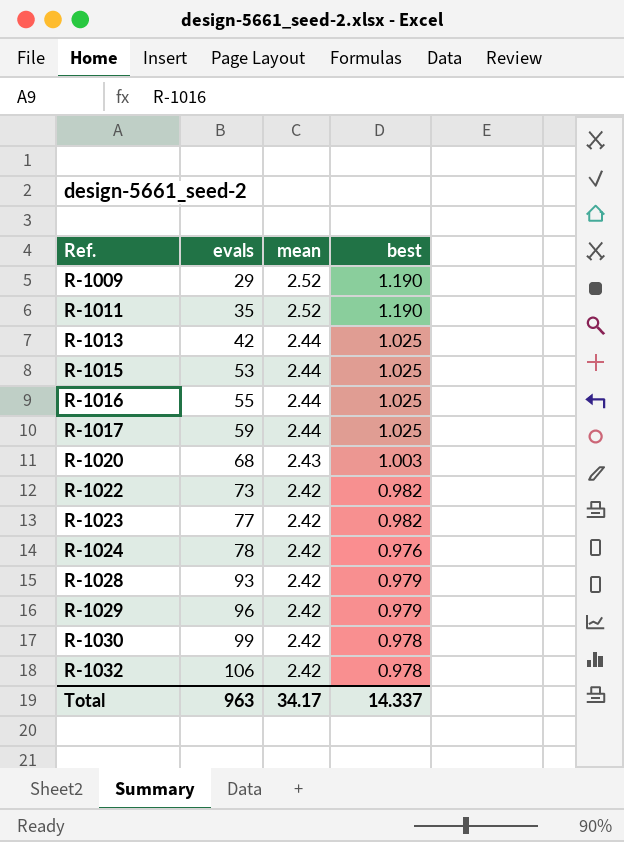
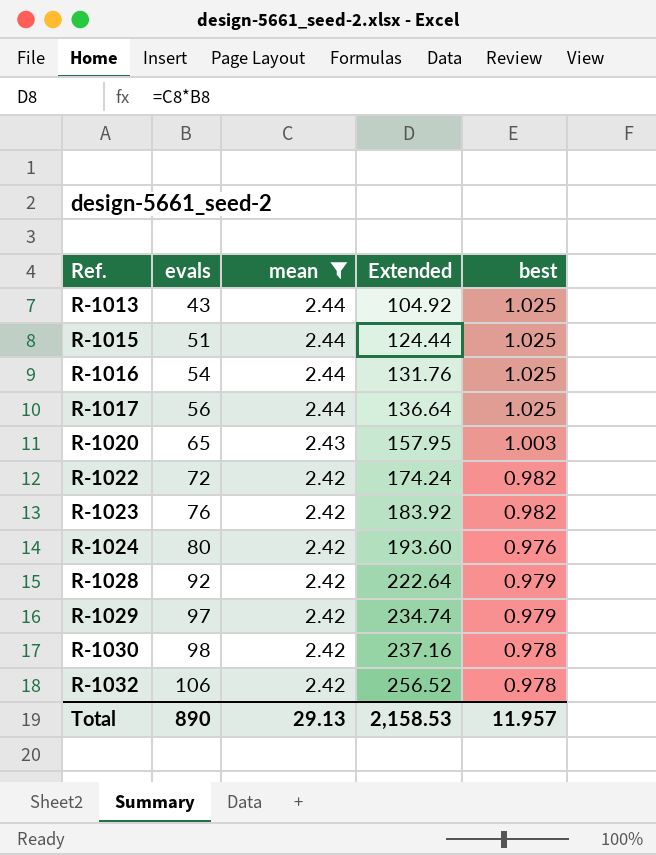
filter: none -> mean != 2.52
column Extended | formula: none -> [evals] * [mean]
R-1013 | evals: 42 -> 43
R-1015 | evals: 53 -> 51
R-1016 | evals: 55 -> 54
R-1017 | evals: 59 -> 56
R-1020 | evals: 68 -> 65
R-1022 | evals: 73 -> 72
R-1023 | evals: 77 -> 76
R-1024 | evals: 78 -> 80
R-1028 | evals: 93 -> 92
R-1029 | evals: 96 -> 97
R-1030 | evals: 99 -> 98
Total | evals: 963 -> 890
Total | mean: 34.17 -> 29.13
Total | best: 14.337 -> 11.957

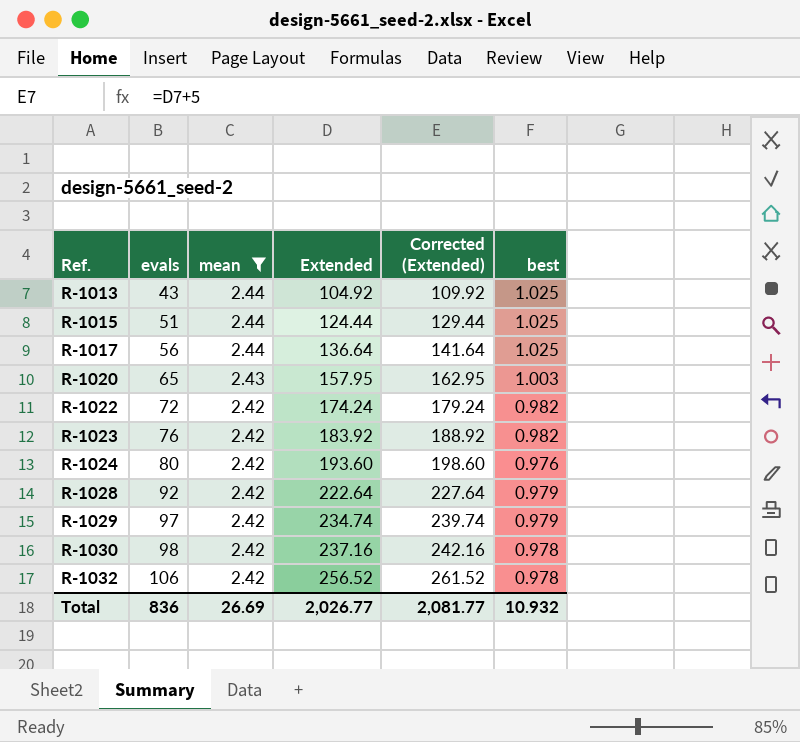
column Corrected (Extended) | formula: none -> [Extended] + 5
row R-1016: 54 | 2.44 | 131.76 | 1.025 -> none
Total | evals: 890 -> 836
Total | mean: 29.13 -> 26.69
Total | Extended: 2,158.53 -> 2,026.77
Total | best: 11.957 -> 10.932

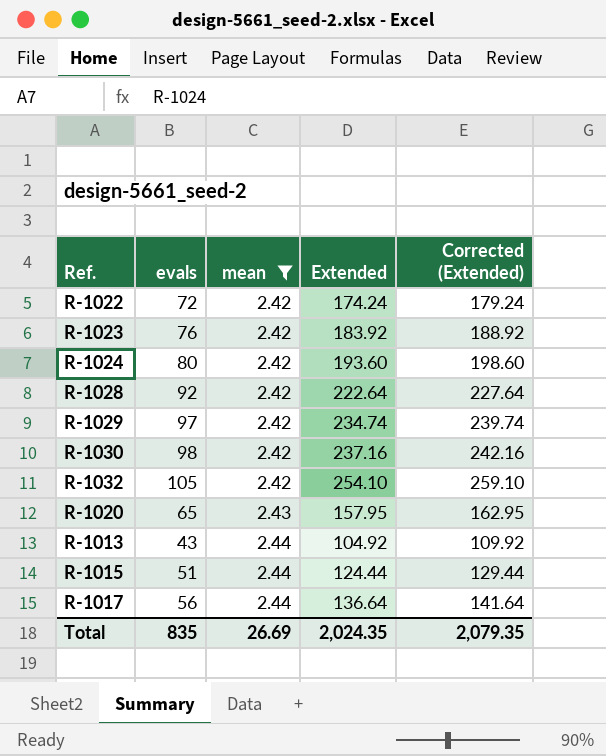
row order: Ref. ascending -> mean ascending
column best | position: 6 -> none
R-1032 | evals: 106 -> 105
R-1032 | Extended: 256.52 -> 254.10
R-1032 | Corrected (Extended): 261.52 -> 259.10
Total | evals: 836 -> 835
Total | Extended: 2,026.77 -> 2,024.35
Total | Corrected (Extended): 2,081.77 -> 2,079.35

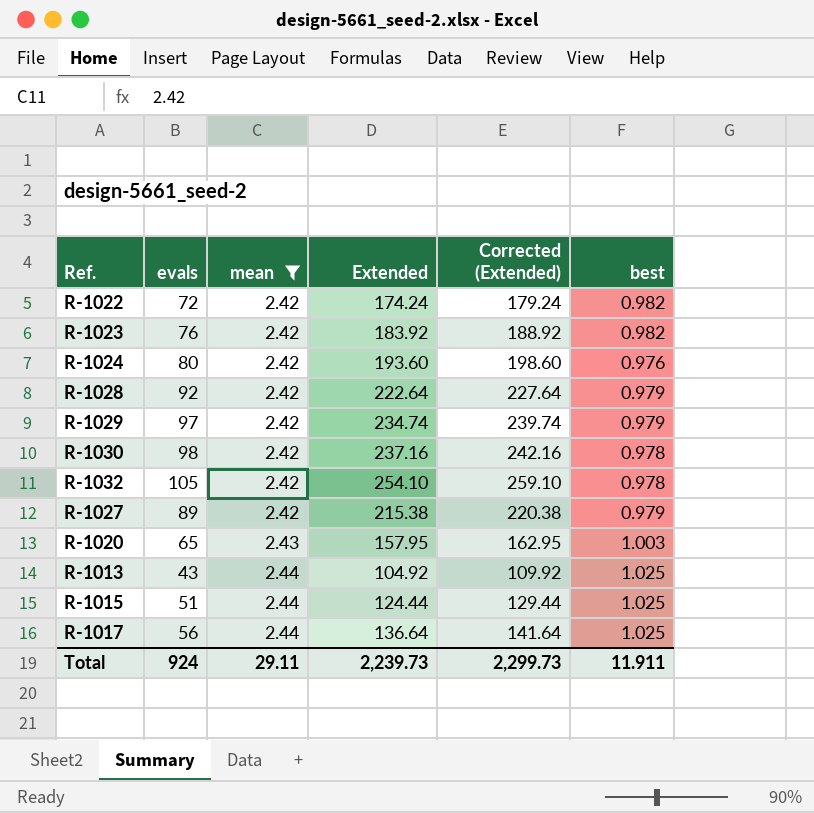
column best | position: none -> 6
row R-1027: none -> 89 | 2.42 | 215.38 | 220.38 | 0.979
Total | evals: 835 -> 924
Total | mean: 26.69 -> 29.11
Total | Extended: 2,024.35 -> 2,239.73
Total | Corrected (Extended): 2,079.35 -> 2,299.73

